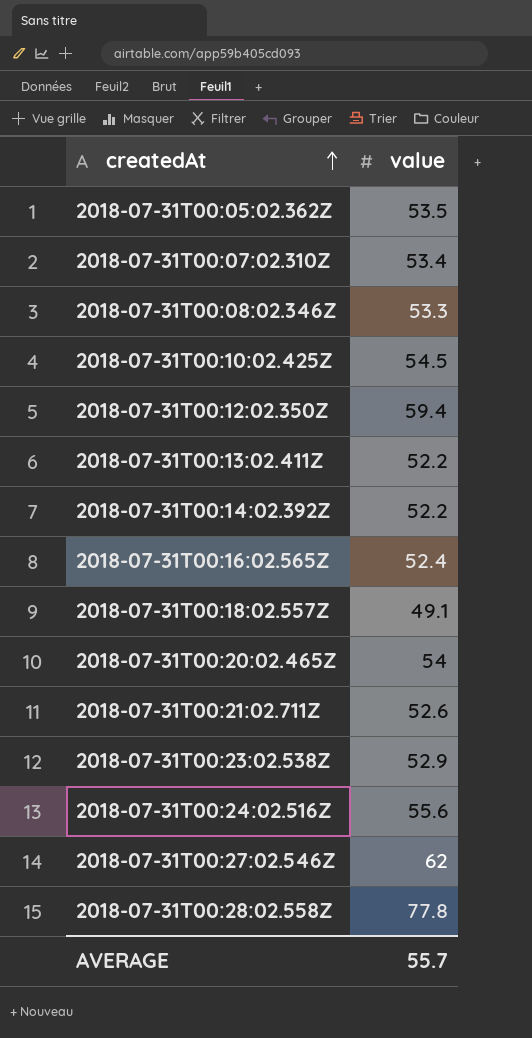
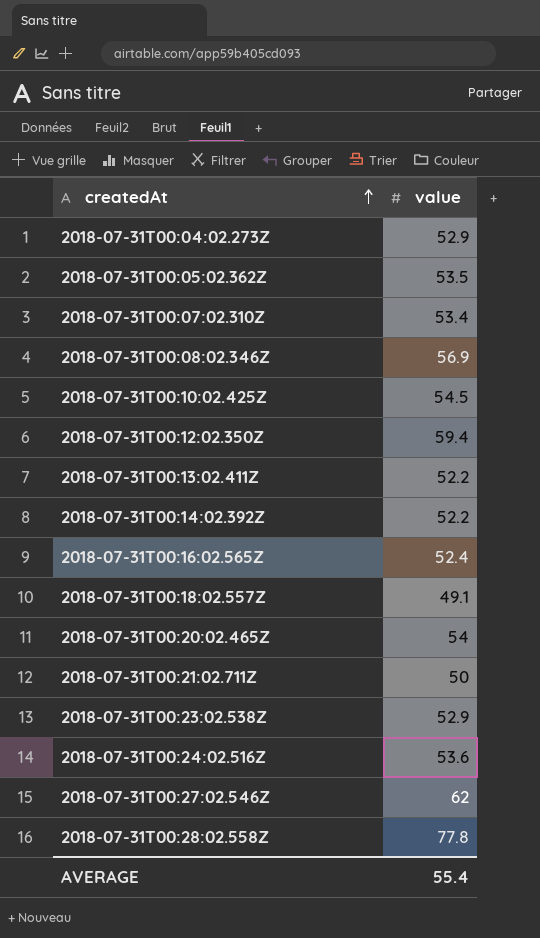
row 2018-07-31T00:04:02.273Z: none -> 52.9
2018-07-31T00:08:02.346Z | value: 53.3 -> 56.9
2018-07-31T00:21:02.711Z | value: 52.6 -> 50
2018-07-31T00:24:02.516Z | value: 55.6 -> 53.6
AVERAGE | value: 55.7 -> 55.4

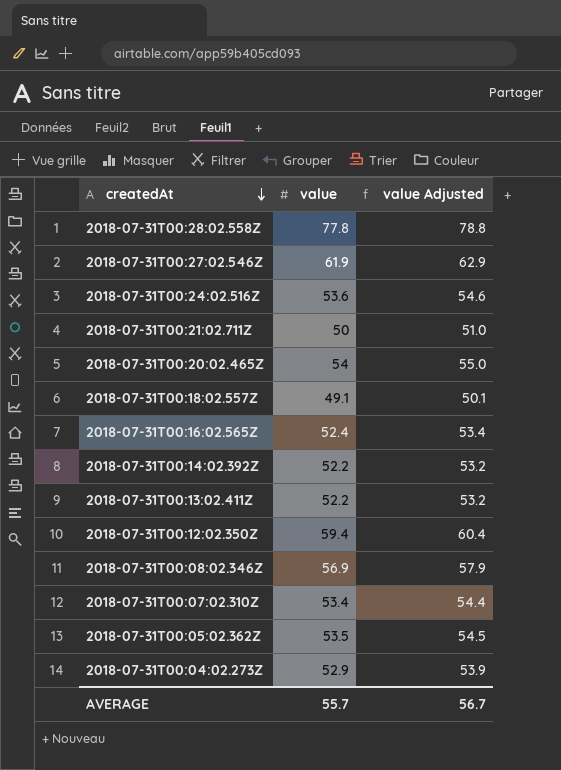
row order: createdAt ascending -> createdAt descending
column value Adjusted | formula: none -> [value] + 1
row 2018-07-31T00:10:02.425Z: 54.5 -> none
row 2018-07-31T00:23:02.538Z: 52.9 -> none
2018-07-31T00:27:02.546Z | value: 62 -> 61.9
AVERAGE | value: 55.4 -> 55.7

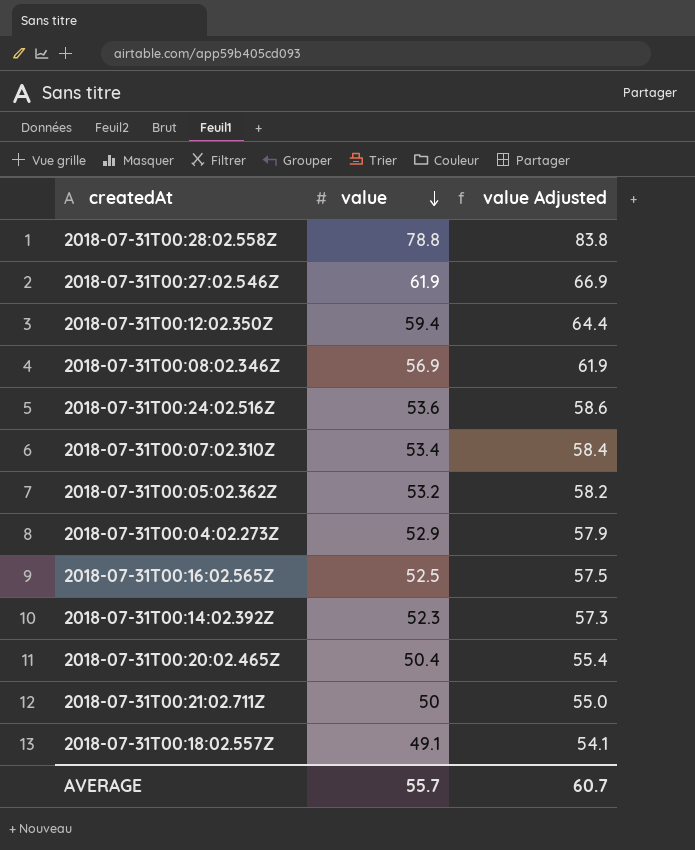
row order: createdAt descending -> value descending
column value Adjusted | formula: [value] + 1 -> [value] + 5
row 2018-07-31T00:13:02.411Z: 52.2 | 53.2 -> none
2018-07-31T00:28:02.558Z | value: 77.8 -> 78.8
2018-07-31T00:05:02.362Z | value: 53.5 -> 53.2
2018-07-31T00:16:02.565Z | value: 52.4 -> 52.5
2018-07-31T00:14:02.392Z | value: 52.2 -> 52.3
2018-07-31T00:20:02.465Z | value: 54 -> 50.4
AVERAGE | value Adjusted: 56.7 -> 60.7

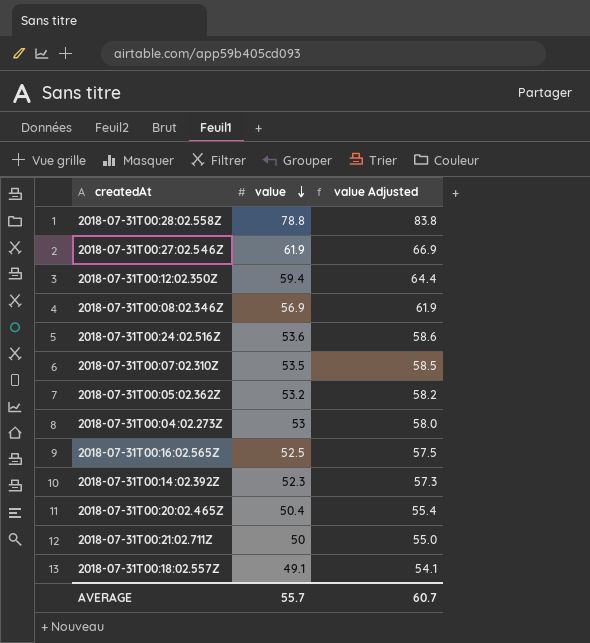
2018-07-31T00:07:02.310Z | value: 53.4 -> 53.5
2018-07-31T00:07:02.310Z | value Adjusted: 58.4 -> 58.5
2018-07-31T00:04:02.273Z | value: 52.9 -> 53
2018-07-31T00:04:02.273Z | value Adjusted: 57.9 -> 58.0

